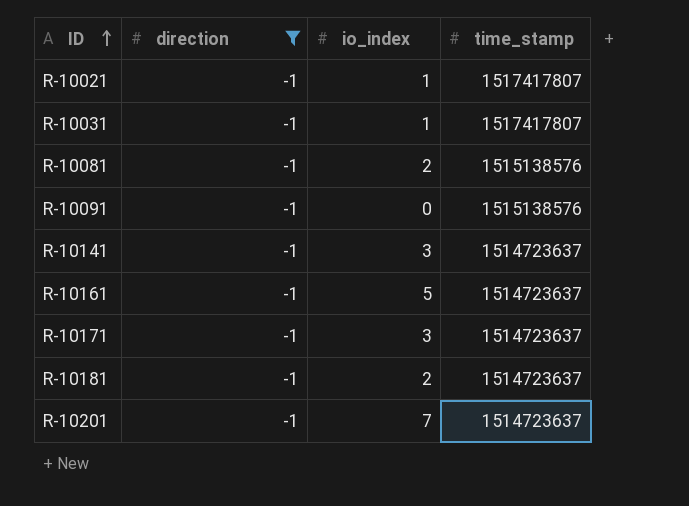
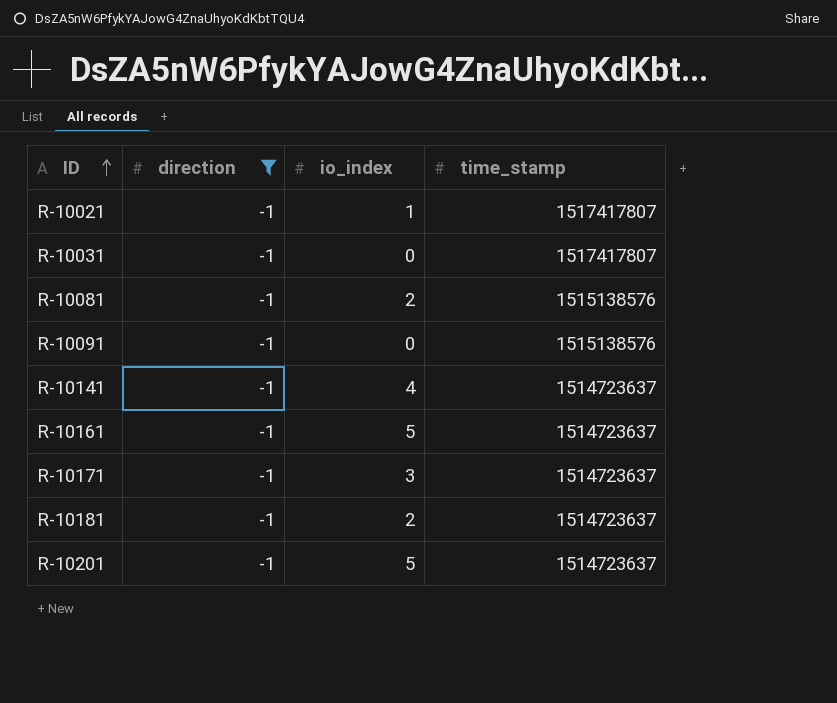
R-10031 | io_index: 1 -> 0
R-10141 | io_index: 3 -> 4
R-10201 | io_index: 7 -> 5

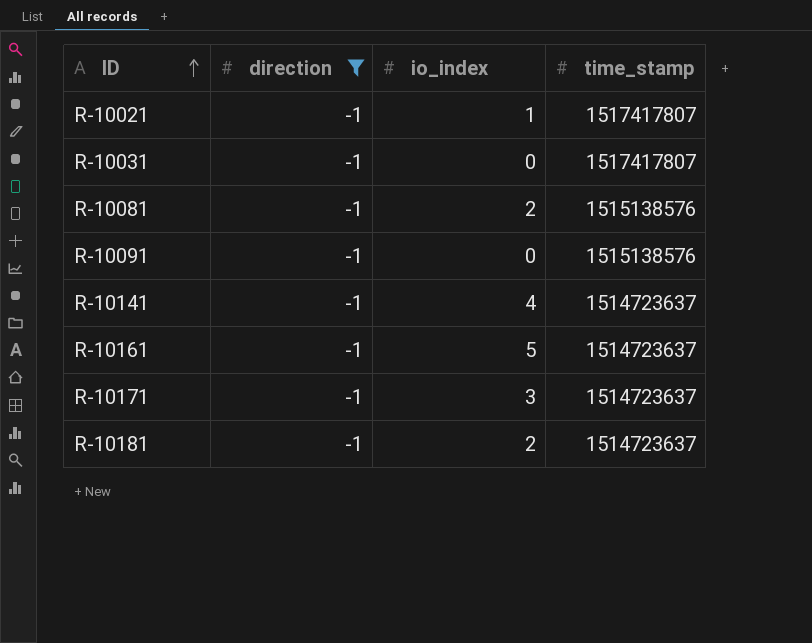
row R-10201: -1 | 5 | 1514723637 -> none

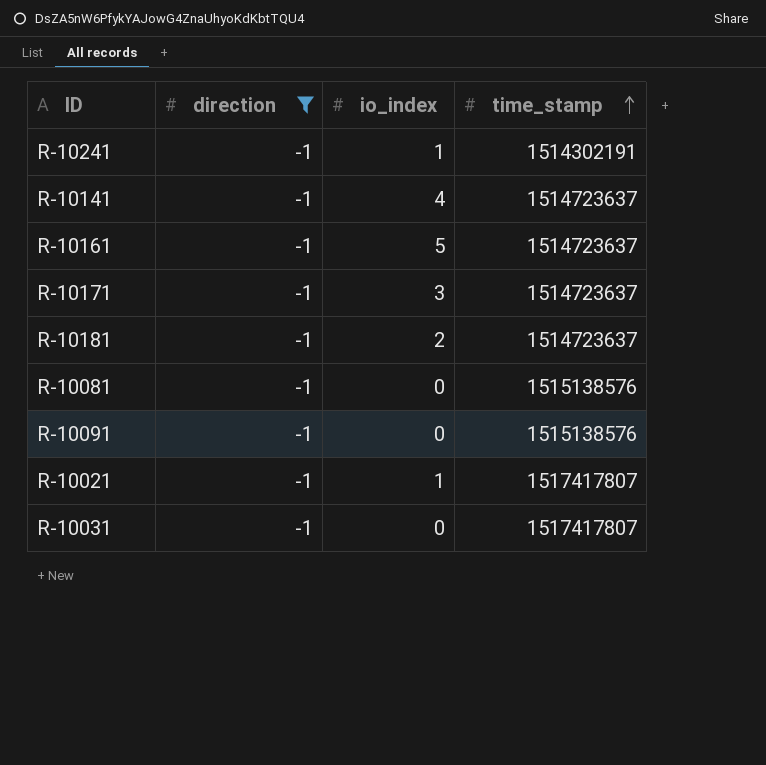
row order: ID ascending -> time_stamp ascending
row R-10241: none -> -1 | 1 | 1514302191
R-10081 | io_index: 2 -> 0

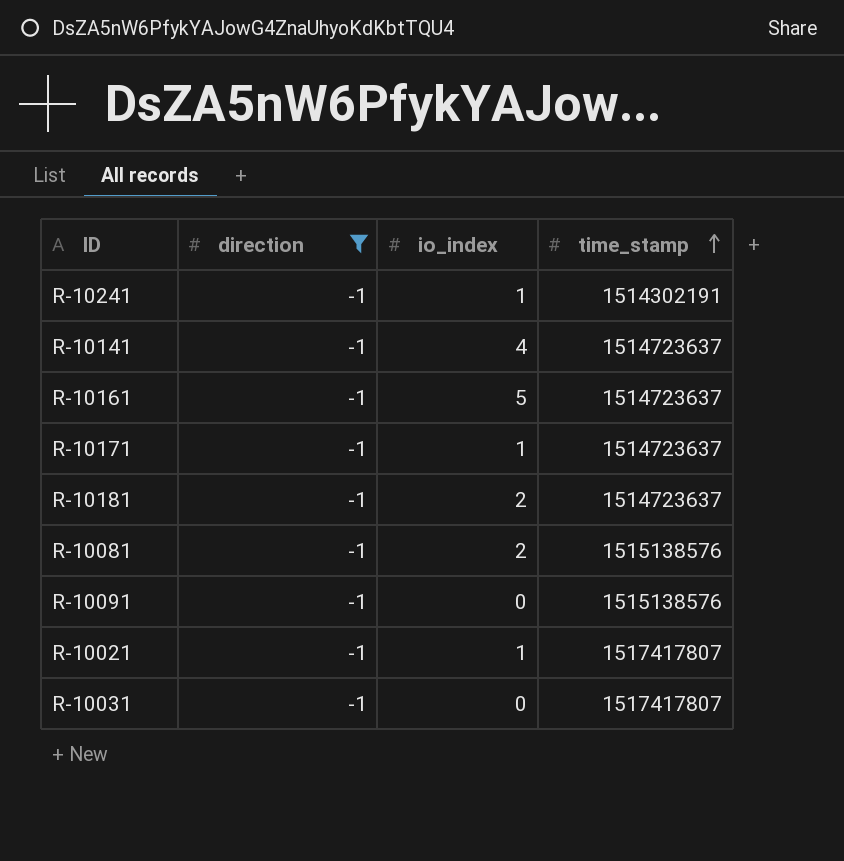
R-10171 | io_index: 3 -> 1
R-10081 | io_index: 0 -> 2

